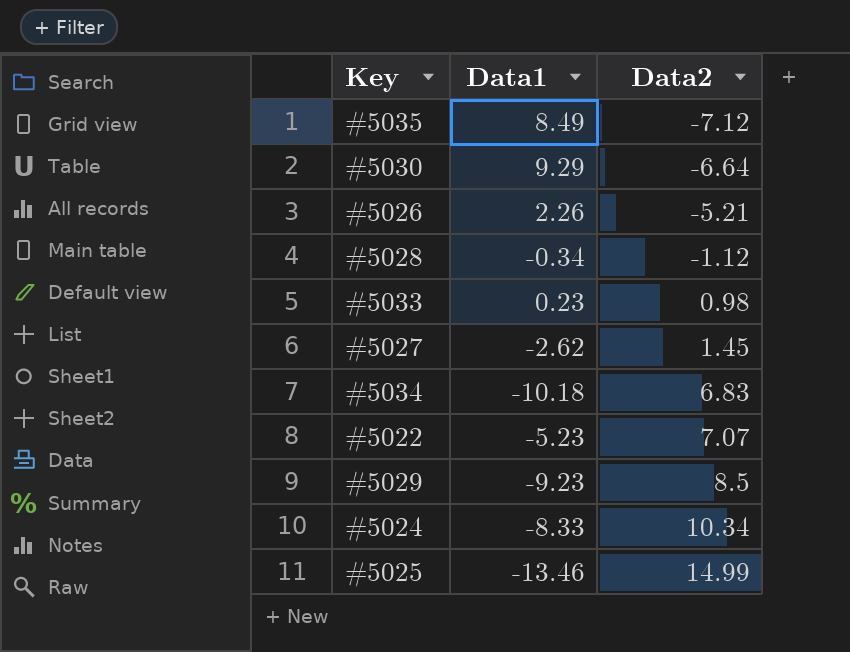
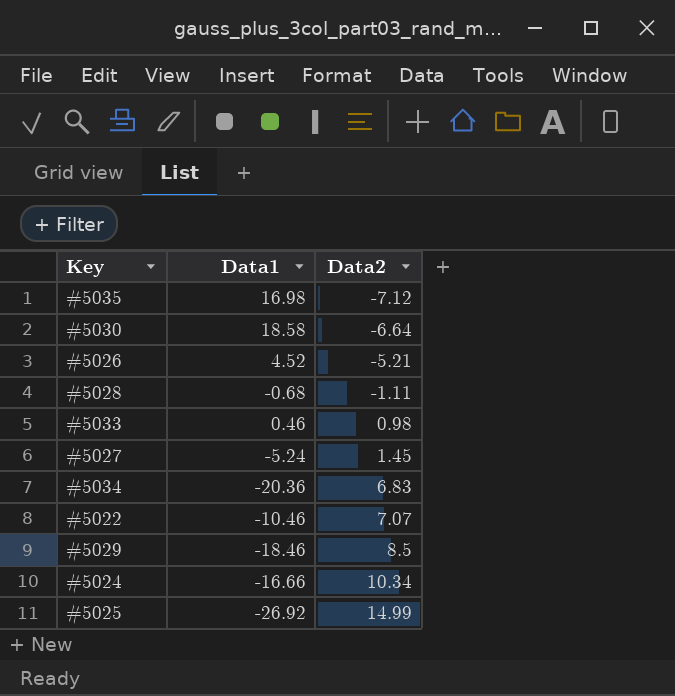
#5035 | Data1: 8.49 -> 16.98
#5030 | Data1: 9.29 -> 18.58
#5026 | Data1: 2.26 -> 4.52
#5028 | Data1: -0.34 -> -0.68
#5028 | Data2: -1.12 -> -1.11
#5033 | Data1: 0.23 -> 0.46
#5027 | Data1: -2.62 -> -5.24
#5034 | Data1: -10.18 -> -20.36
#5022 | Data1: -5.23 -> -10.46
#5029 | Data1: -9.23 -> -18.46
#5024 | Data1: -8.33 -> -16.66
#5025 | Data1: -13.46 -> -26.92

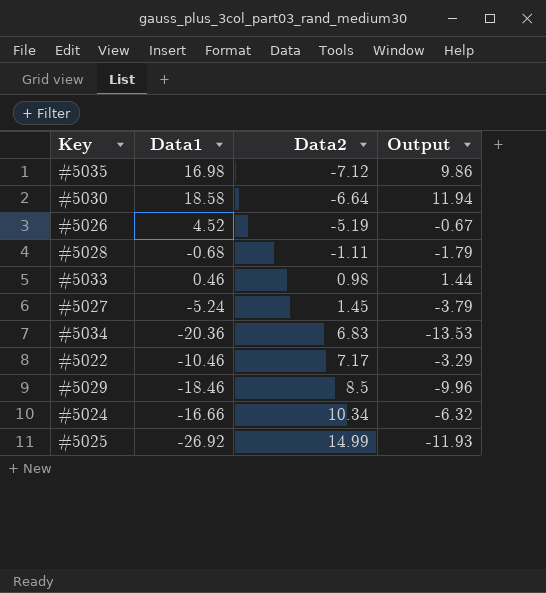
column Output | formula: none -> [Data1] + [Data2]
#5026 | Data2: -5.21 -> -5.19
#5022 | Data2: 7.07 -> 7.17

